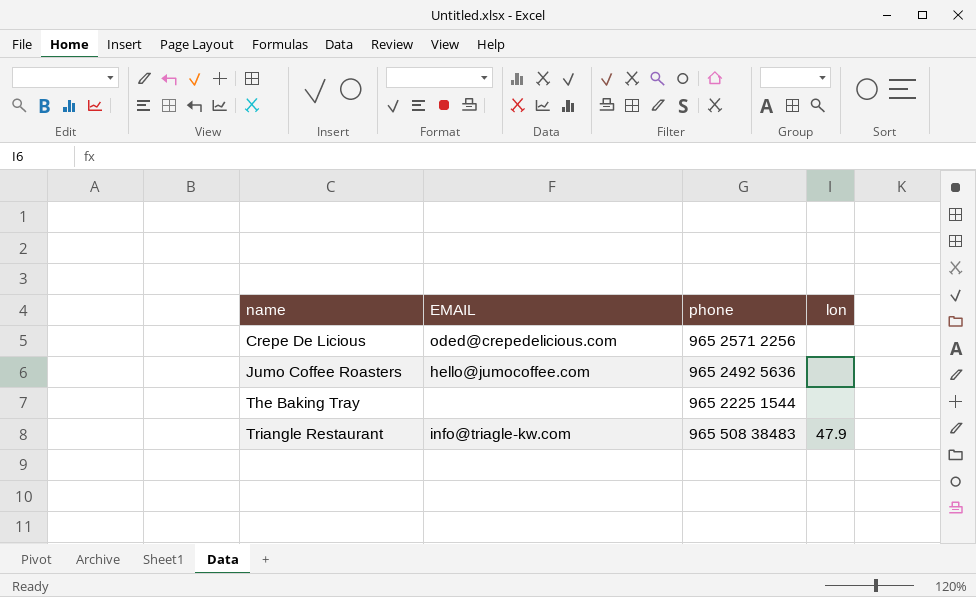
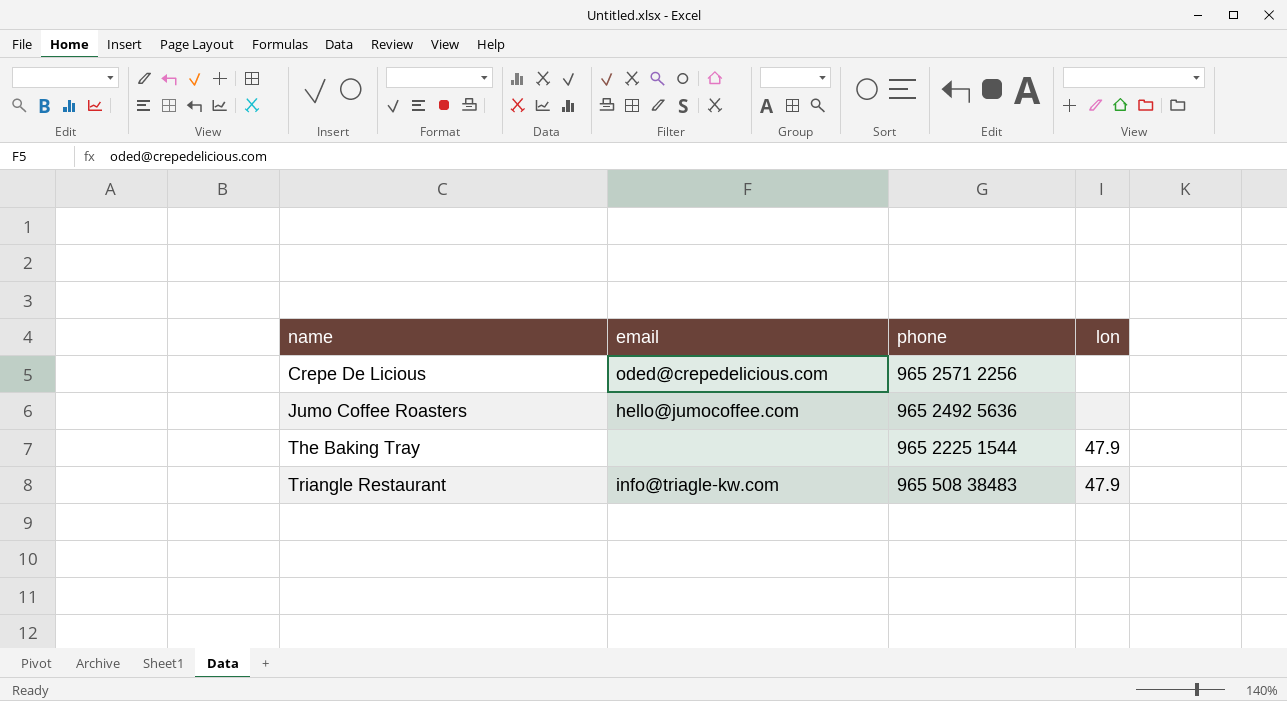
column name: EMAIL -> email
The Baking Tray | lon: none -> 47.9

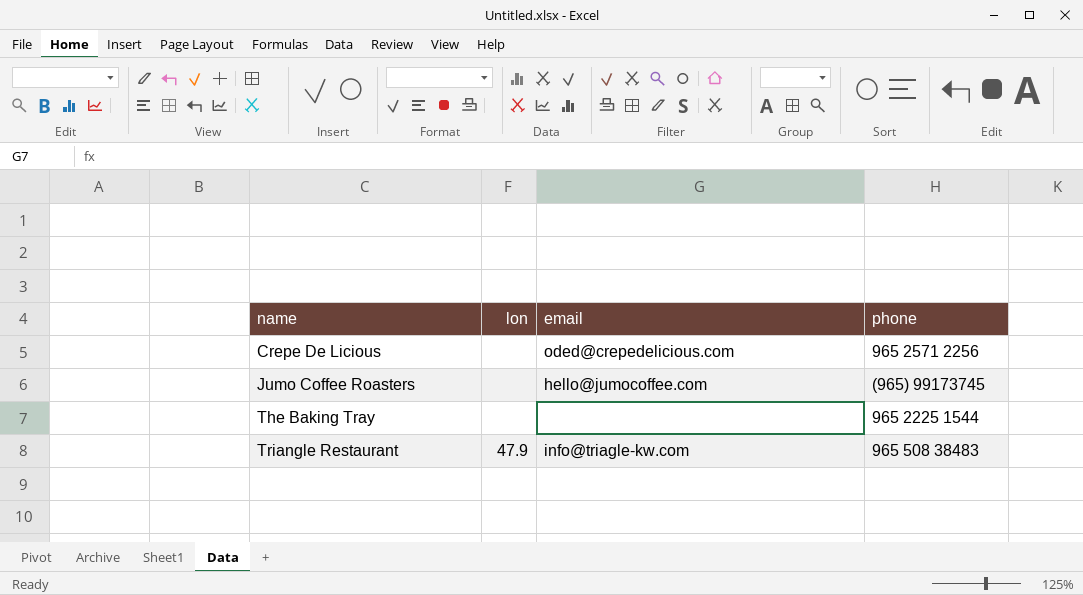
column lon | position: 4 -> 2
Jumo Coffee Roasters | phone: 965 2492 5636 -> (965) 99173745
The Baking Tray | lon: 47.9 -> none

